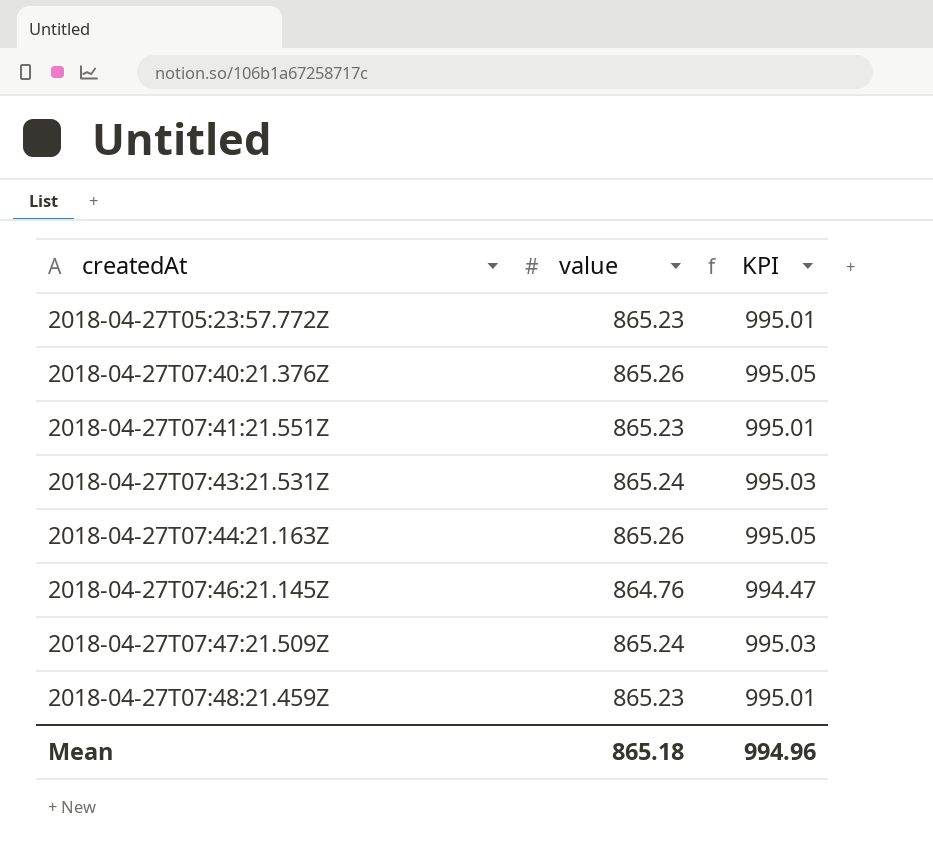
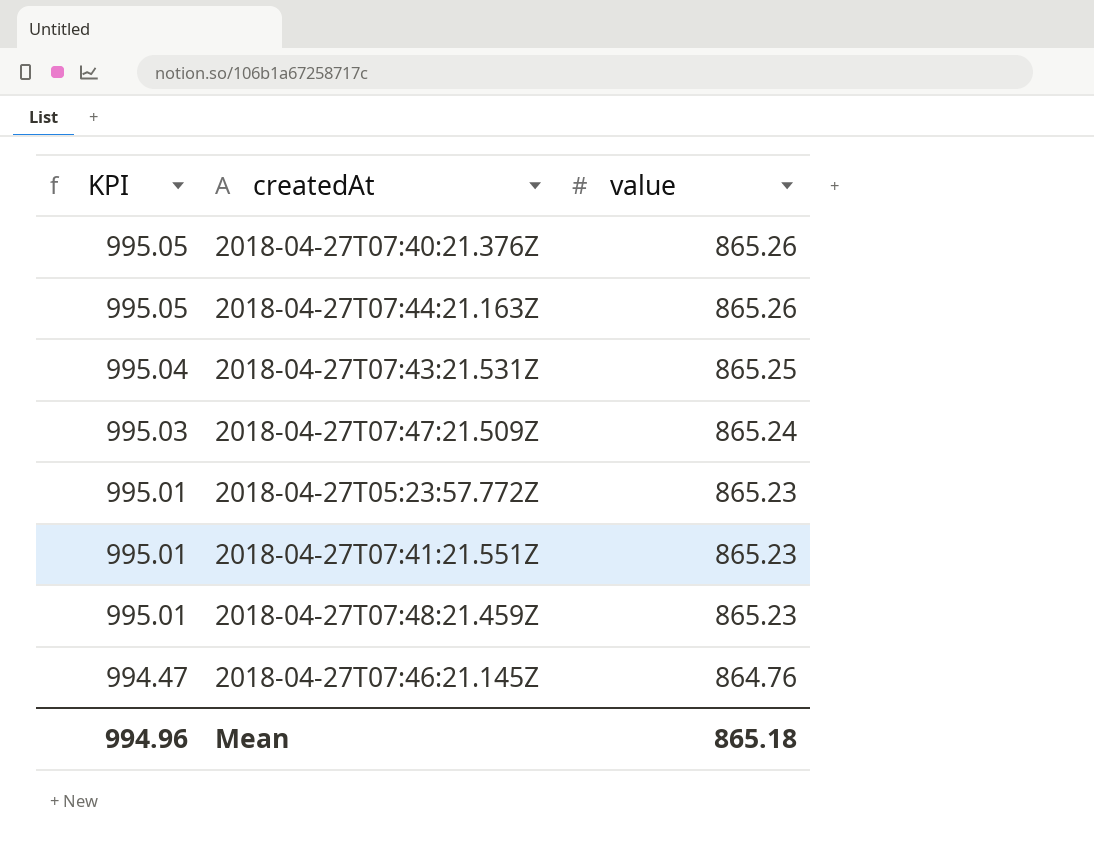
row order: createdAt ascending -> KPI descending
column KPI | position: 3 -> 1
2018-04-27T07:43:21.531Z | KPI: 995.03 -> 995.04
2018-04-27T07:43:21.531Z | value: 865.24 -> 865.25

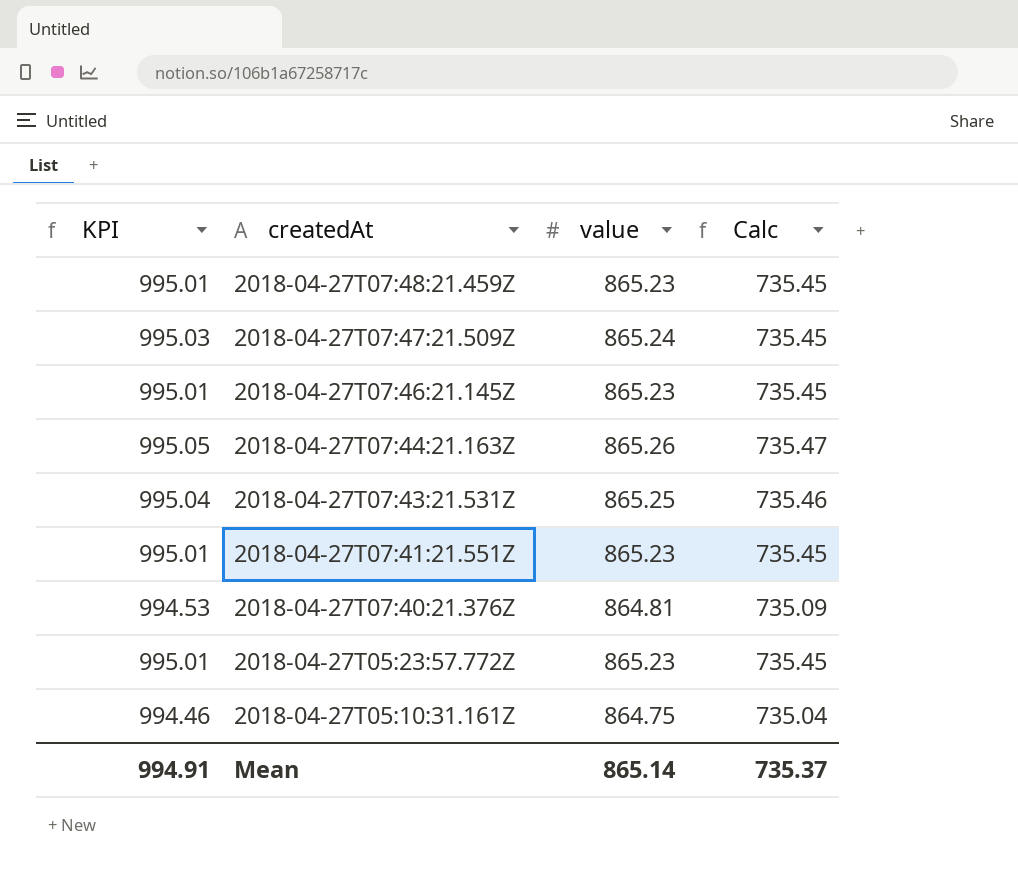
row order: KPI descending -> createdAt descending
column Calc | formula: none -> [value] * 0.85
2018-04-27T07:46:21.145Z | KPI: 994.47 -> 995.01
2018-04-27T07:46:21.145Z | value: 864.76 -> 865.23
2018-04-27T07:40:21.376Z | KPI: 995.05 -> 994.53
2018-04-27T07:40:21.376Z | value: 865.26 -> 864.81
row 2018-04-27T05:10:31.161Z: none -> 994.46 | 864.75 | 735.04
Mean | KPI: 994.96 -> 994.91
Mean | value: 865.18 -> 865.14

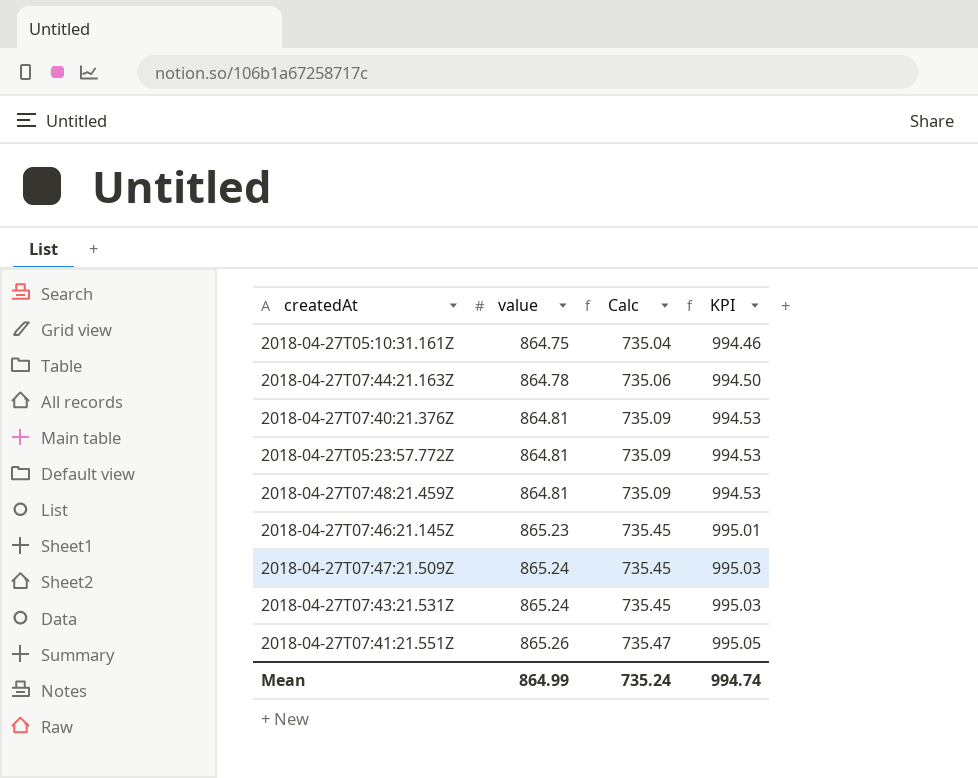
row order: createdAt descending -> value ascending
column KPI | position: 1 -> 4
2018-04-27T07:44:21.163Z | value: 865.26 -> 864.78
2018-04-27T07:44:21.163Z | Calc: 735.47 -> 735.06
2018-04-27T07:44:21.163Z | KPI: 995.05 -> 994.50
2018-04-27T05:23:57.772Z | value: 865.23 -> 864.81
2018-04-27T05:23:57.772Z | Calc: 735.45 -> 735.09
2018-04-27T05:23:57.772Z | KPI: 995.01 -> 994.53
2018-04-27T07:48:21.459Z | value: 865.23 -> 864.81
2018-04-27T07:48:21.459Z | Calc: 735.45 -> 735.09
2018-04-27T07:48:21.459Z | KPI: 995.01 -> 994.53
2018-04-27T07:43:21.531Z | value: 865.25 -> 865.24
2018-04-27T07:43:21.531Z | Calc: 735.46 -> 735.45
2018-04-27T07:43:21.531Z | KPI: 995.04 -> 995.03
2018-04-27T07:41:21.551Z | value: 865.23 -> 865.26
2018-04-27T07:41:21.551Z | Calc: 735.45 -> 735.47
2018-04-27T07:41:21.551Z | KPI: 995.01 -> 995.05
Mean | value: 865.14 -> 864.99
Mean | Calc: 735.37 -> 735.24
Mean | KPI: 994.91 -> 994.74

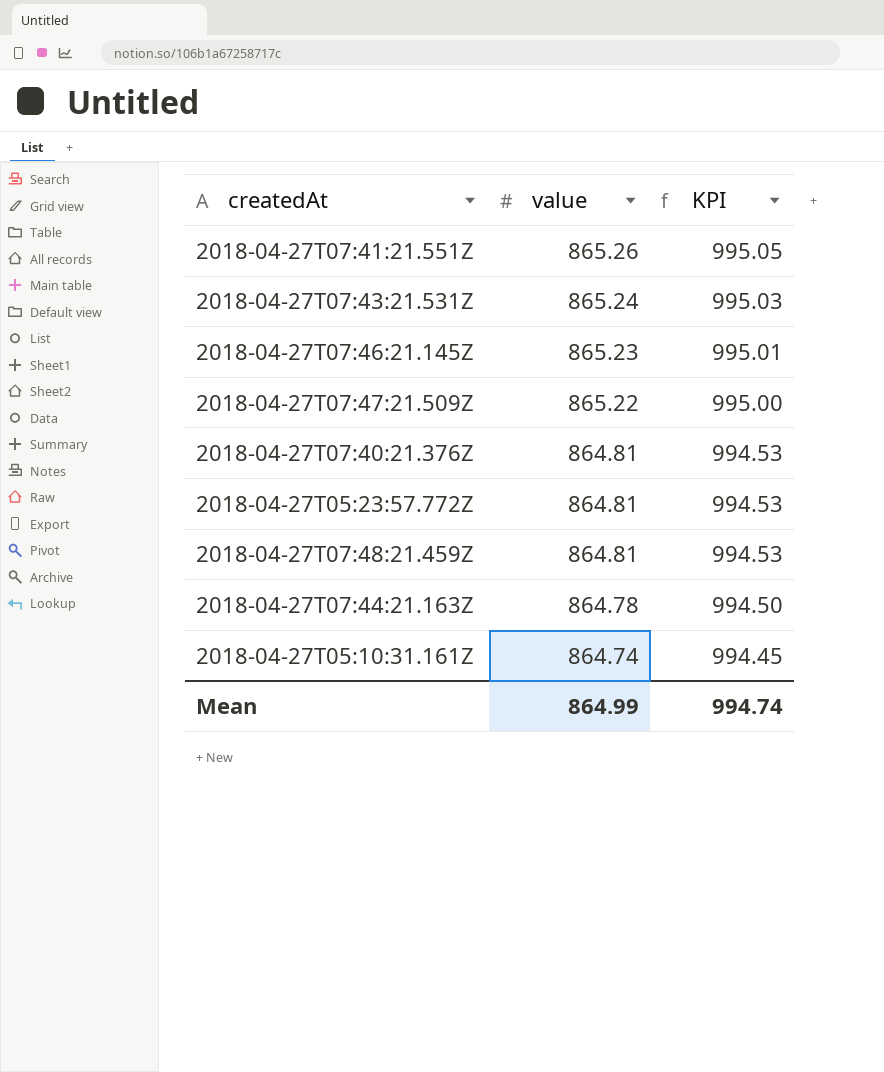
row order: value ascending -> value descending
column Calc | formula: [value] * 0.85 -> none
2018-04-27T07:47:21.509Z | value: 865.24 -> 865.22
2018-04-27T07:47:21.509Z | KPI: 995.03 -> 995.00
2018-04-27T05:10:31.161Z | value: 864.75 -> 864.74
2018-04-27T05:10:31.161Z | KPI: 994.46 -> 994.45

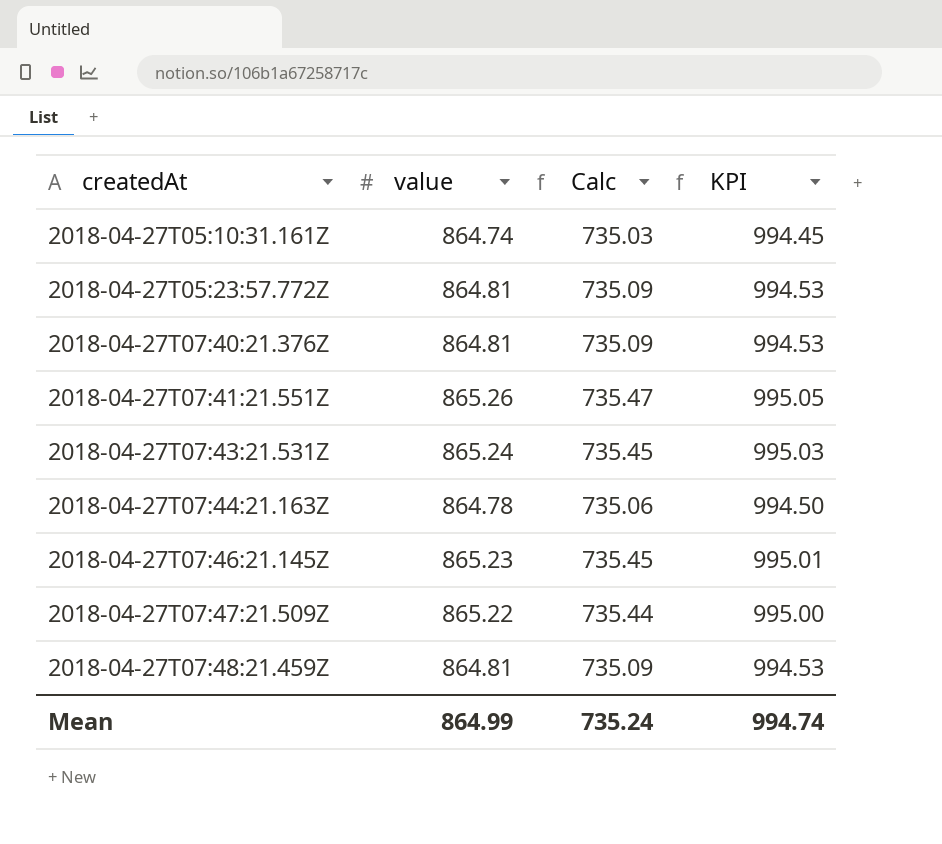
row order: value descending -> createdAt ascending
column Calc | formula: none -> [value] * 0.85

